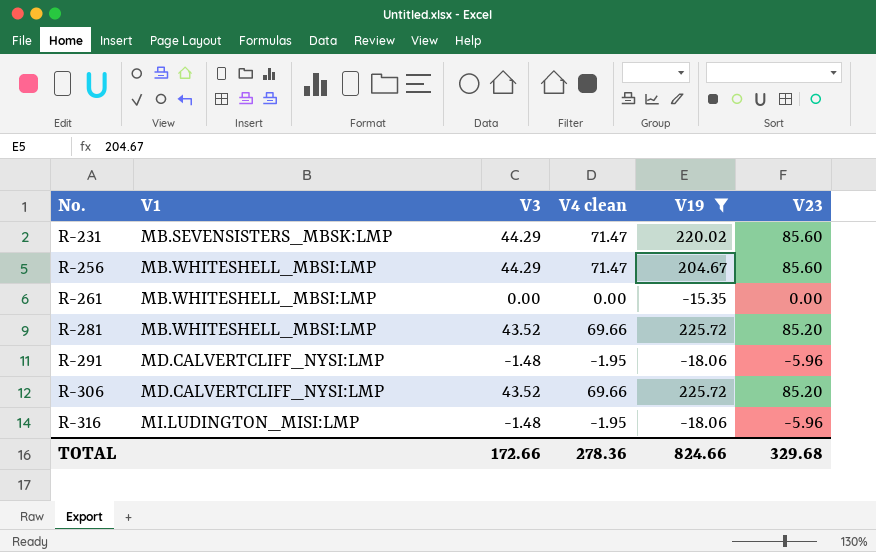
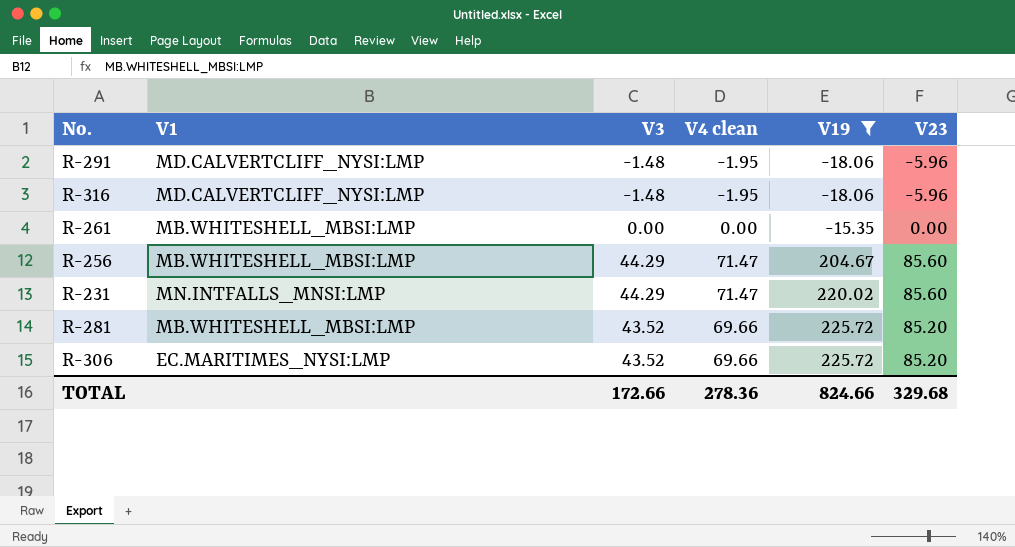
row order: No. ascending -> V19 ascending
R-316 | V1: MI.LUDINGTON_MISI:LMP -> MD.CALVERTCLIFF_NYSI:LMP
R-231 | V1: MB.SEVENSISTERS_MBSK:LMP -> MN.INTFALLS_MNSI:LMP
R-306 | V1: MD.CALVERTCLIFF_NYSI:LMP -> EC.MARITIMES_NYSI:LMP

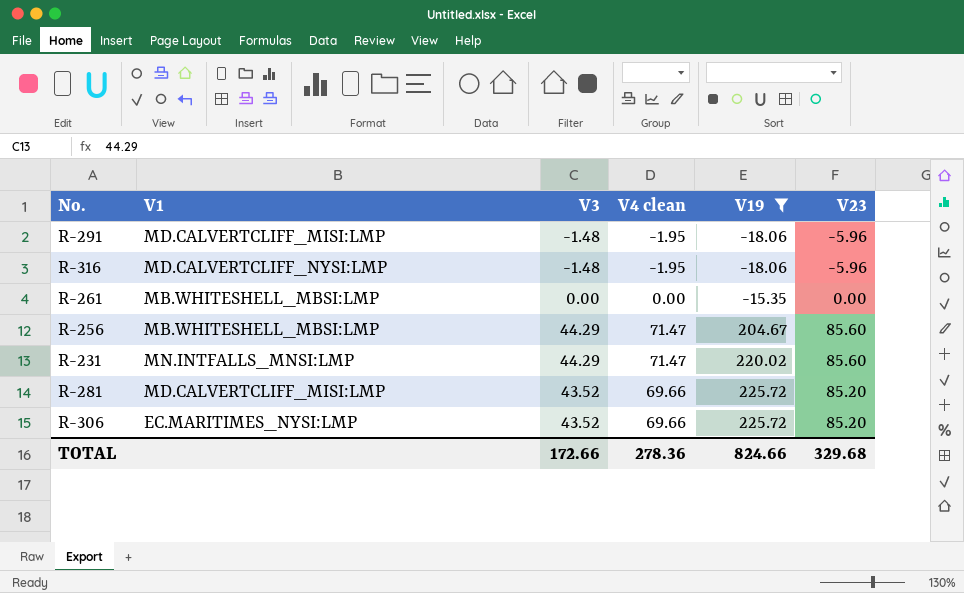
R-291 | V1: MD.CALVERTCLIFF_NYSI:LMP -> MD.CALVERTCLIFF_MISI:LMP
R-281 | V1: MB.WHITESHELL_MBSI:LMP -> MD.CALVERTCLIFF_MISI:LMP

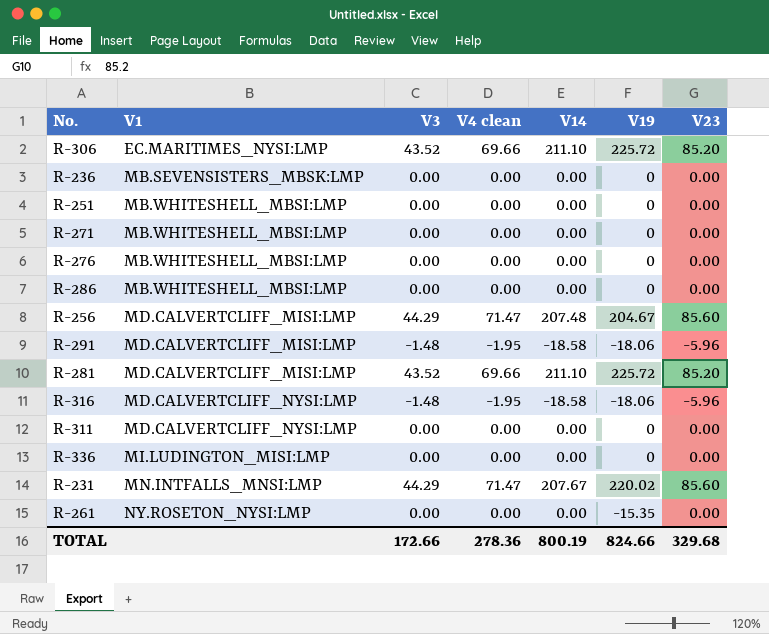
filter: V19 != 0 -> none
row order: V19 ascending -> V1 ascending
column V14 | position: none -> 5
R-256 | V1: MB.WHITESHELL_MBSI:LMP -> MD.CALVERTCLIFF_MISI:LMP
R-261 | V1: MB.WHITESHELL_MBSI:LMP -> NY.ROSETON_NYSI:LMP

